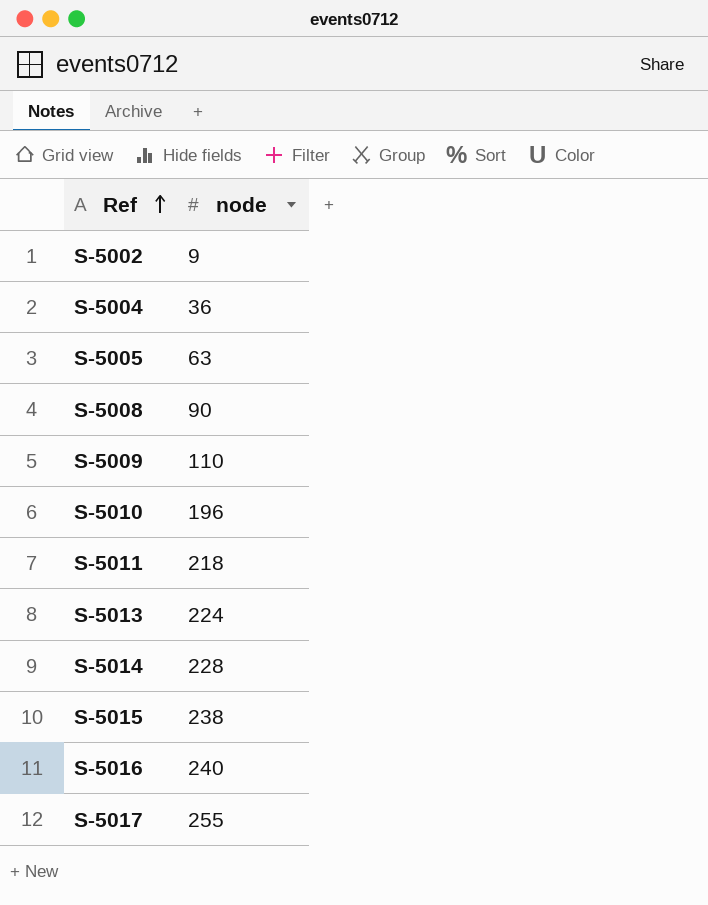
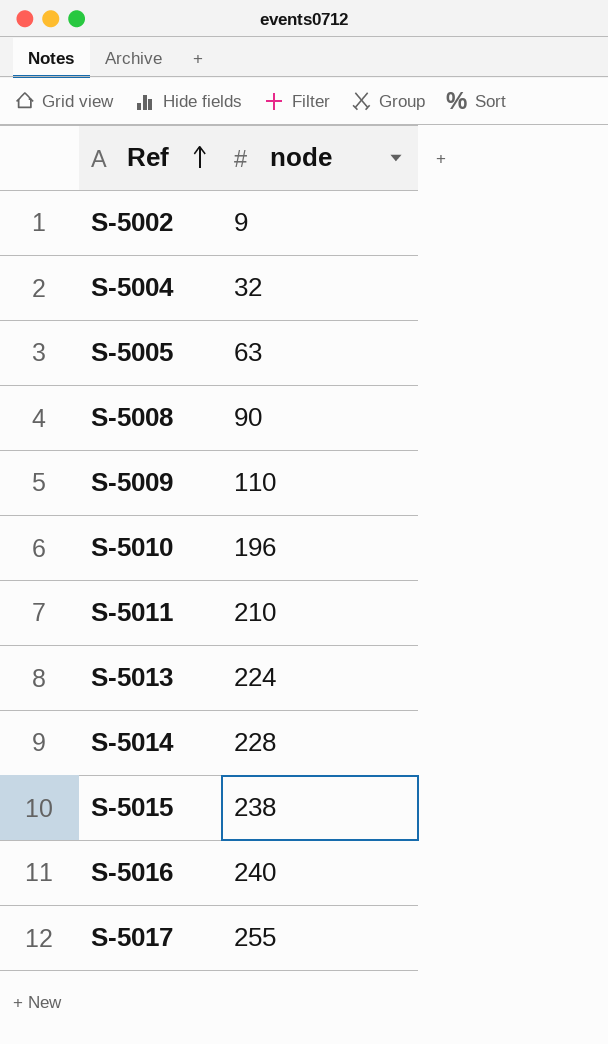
S-5004 | node: 36 -> 32
S-5011 | node: 218 -> 210

